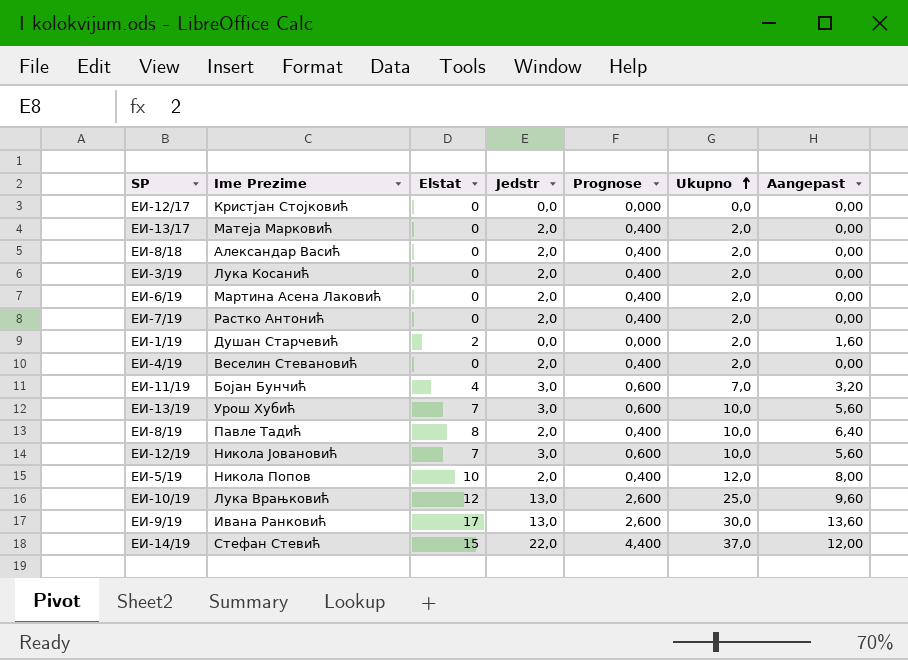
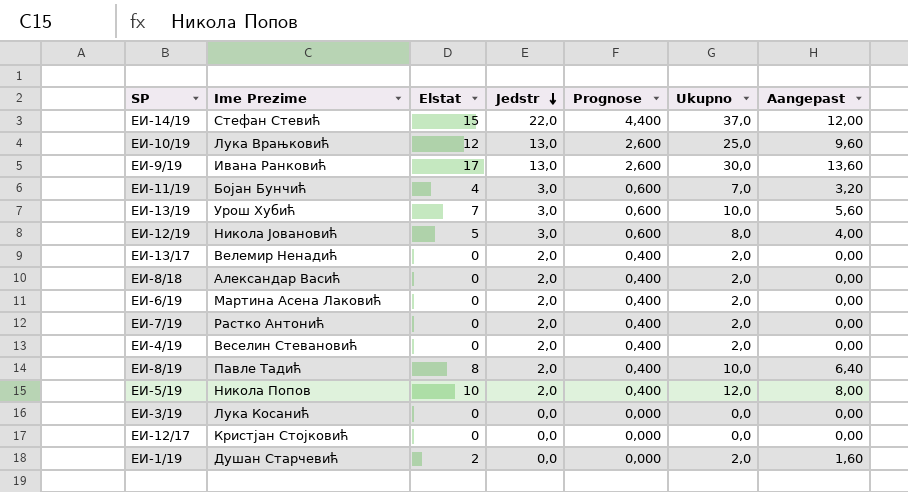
row order: Ukupno ascending -> Jedstr descending
ЕИ-12/19 | Elstat: 7 -> 5
ЕИ-12/19 | Ukupno: 10,0 -> 8,0
ЕИ-12/19 | Aangepast: 5,60 -> 4,00
ЕИ-13/17 | Ime Prezime: Матеја Марковић -> Велемир Ненадић
ЕИ-3/19 | Jedstr: 2,0 -> 0,0
ЕИ-3/19 | Prognose: 0,400 -> 0,000
ЕИ-3/19 | Ukupno: 2,0 -> 0,0

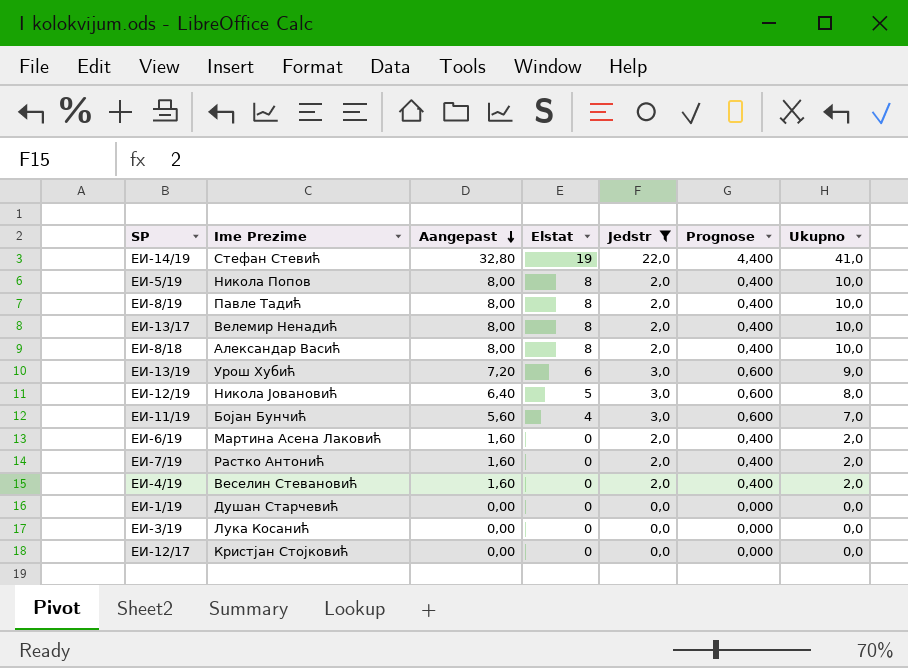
filter: none -> Jedstr != 13,0
row order: Jedstr descending -> Aangepast descending
column Aangepast | formula: [Elstat] * 0,8 -> [Ukupno] * 0,8
column Aangepast | position: 7 -> 3
ЕИ-14/19 | Elstat: 15 -> 19
ЕИ-14/19 | Ukupno: 37,0 -> 41,0
ЕИ-5/19 | Elstat: 10 -> 8
ЕИ-5/19 | Ukupno: 12,0 -> 10,0
ЕИ-13/17 | Elstat: 0 -> 8
ЕИ-13/17 | Ukupno: 2,0 -> 10,0
ЕИ-8/18 | Elstat: 0 -> 8
ЕИ-8/18 | Ukupno: 2,0 -> 10,0
ЕИ-13/19 | Elstat: 7 -> 6
ЕИ-13/19 | Ukupno: 10,0 -> 9,0
ЕИ-1/19 | Elstat: 2 -> 0
ЕИ-1/19 | Ukupno: 2,0 -> 0,0

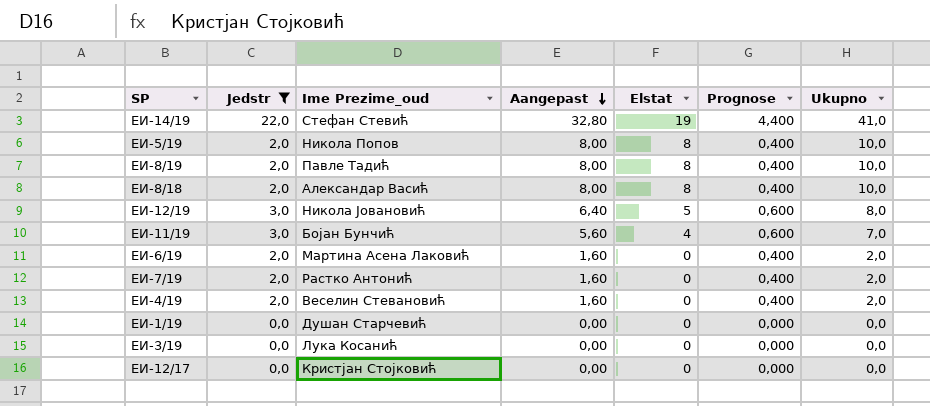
column Jedstr | position: 5 -> 2
column name: Ime Prezime -> Ime Prezime_oud
row ЕИ-13/17: Велемир Ненадић | 8,00 | 8 | 2,0 | 0,400 | 10,0 -> none
row ЕИ-13/19: Урош Хубић | 7,20 | 6 | 3,0 | 0,600 | 9,0 -> none

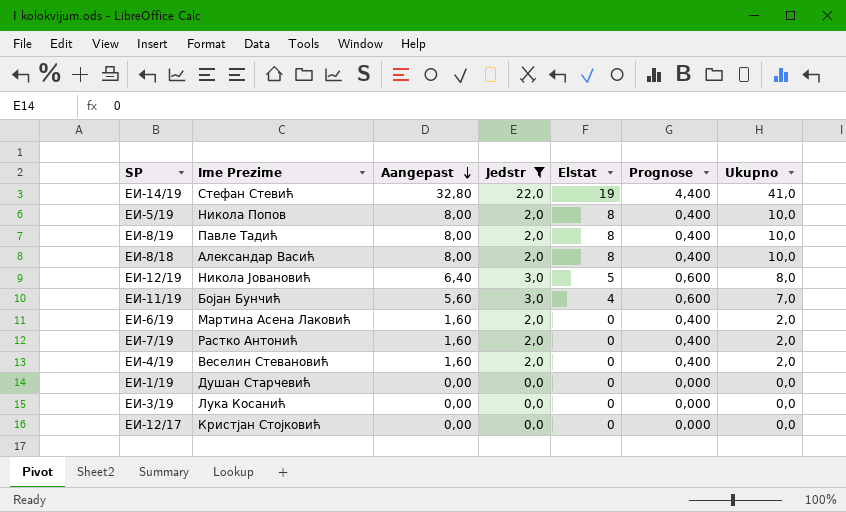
column name: Ime Prezime_oud -> Ime Prezime
column Jedstr | position: 2 -> 4

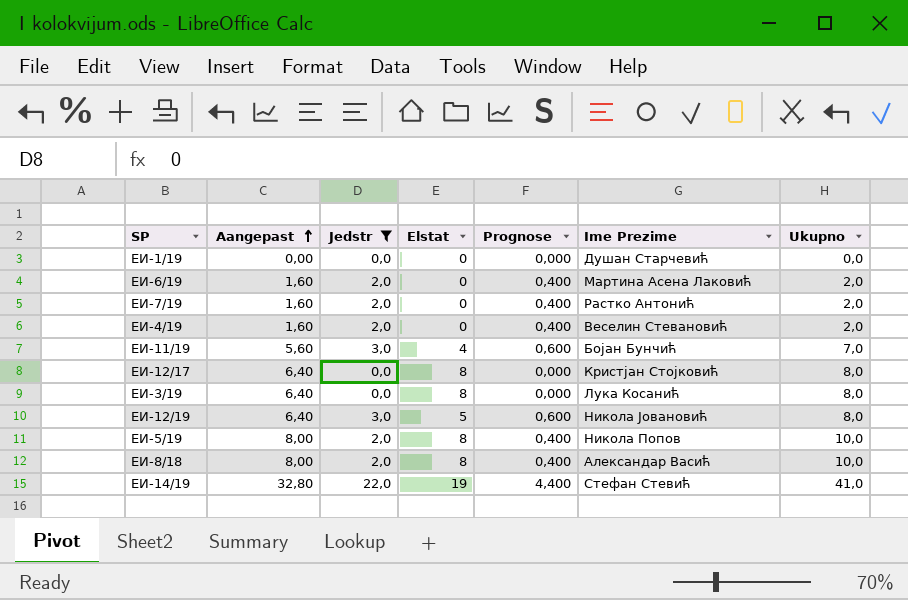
row order: Aangepast descending -> Aangepast ascending
column Ime Prezime | position: 2 -> 6
row ЕИ-8/19: Павле Тадић | 8,00 | 2,0 | 8 | 0,400 | 10,0 -> none
ЕИ-12/17 | Aangepast: 0,00 -> 6,40
ЕИ-12/17 | Elstat: 0 -> 8
ЕИ-12/17 | Ukupno: 0,0 -> 8,0
ЕИ-3/19 | Aangepast: 0,00 -> 6,40
ЕИ-3/19 | Elstat: 0 -> 8
ЕИ-3/19 | Ukupno: 0,0 -> 8,0

